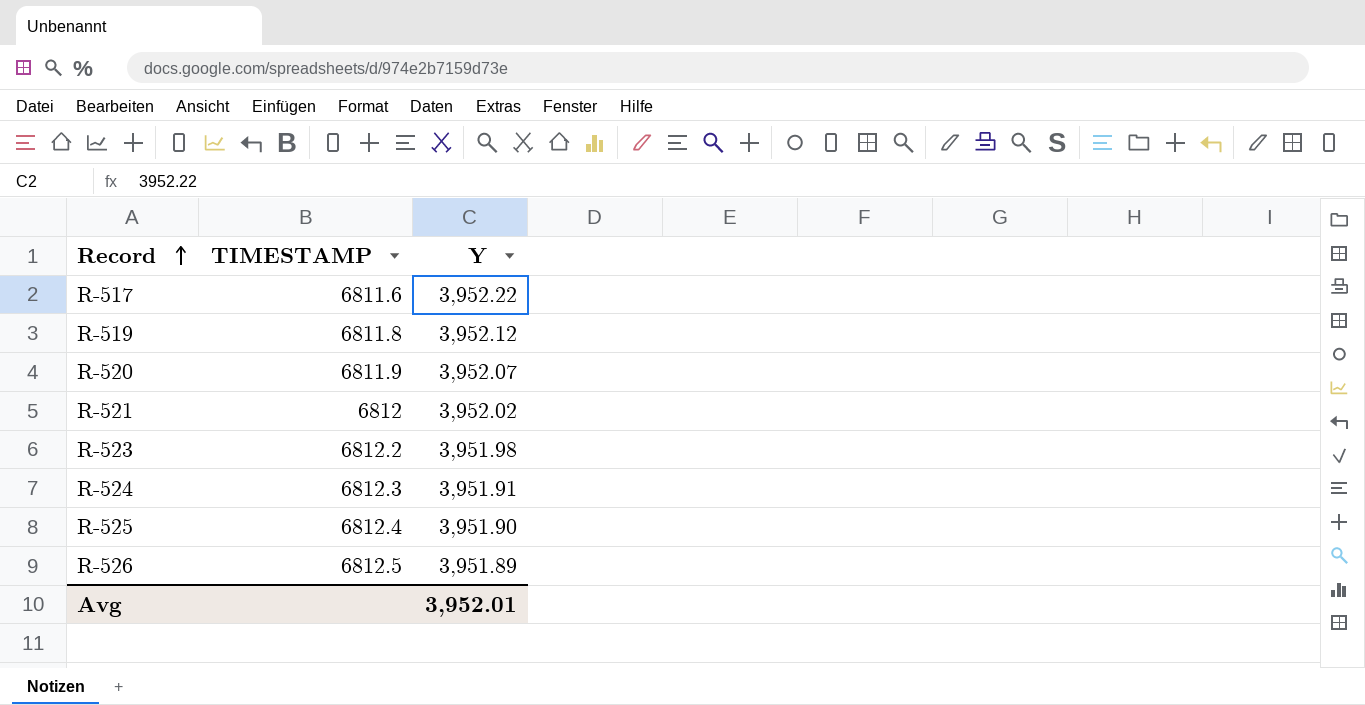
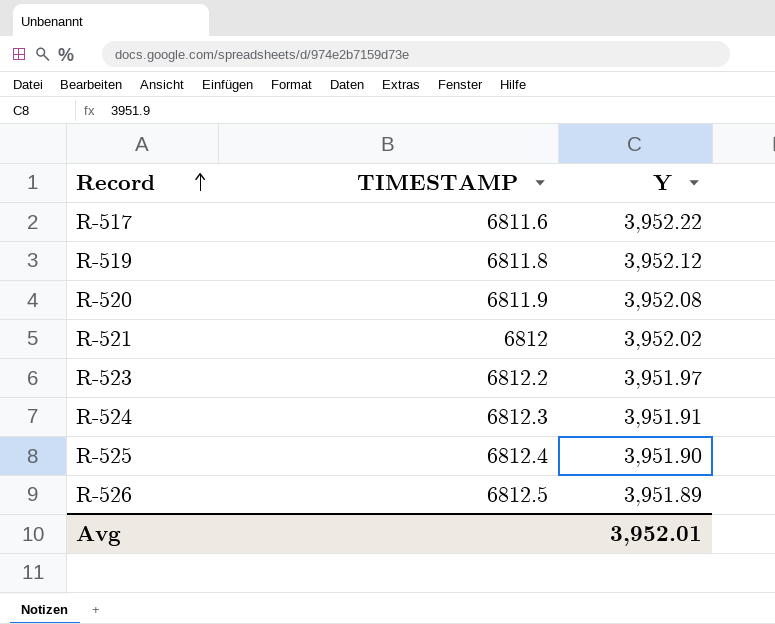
R-520 | Y: 3,952.07 -> 3,952.08
R-523 | Y: 3,951.98 -> 3,951.97

